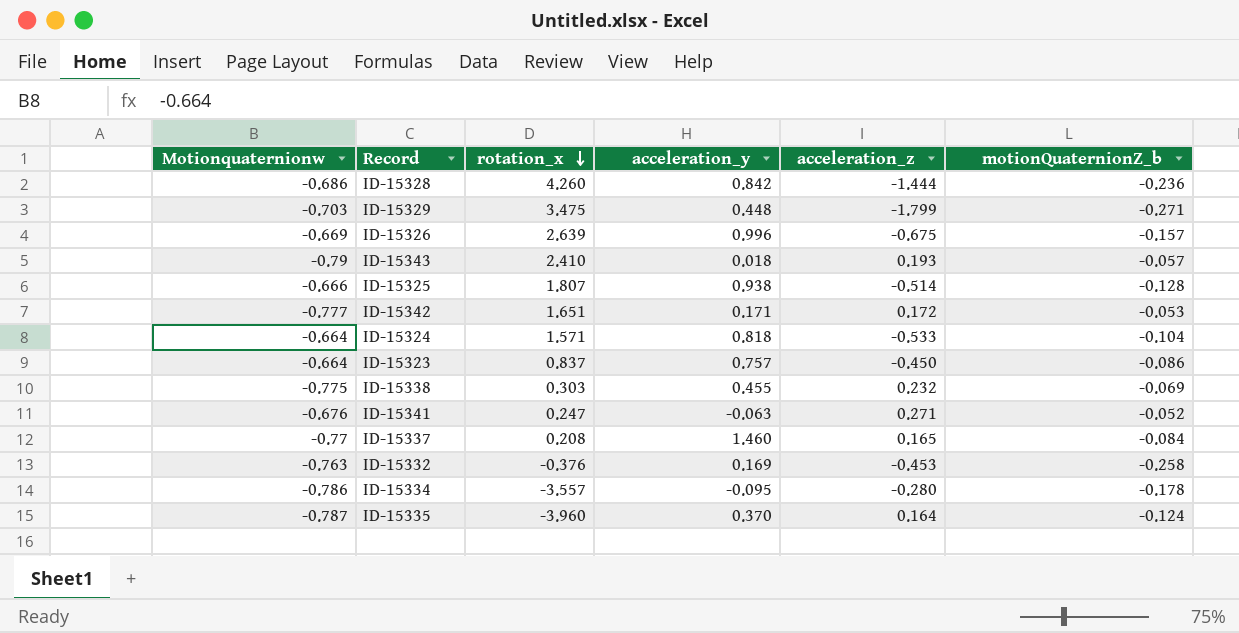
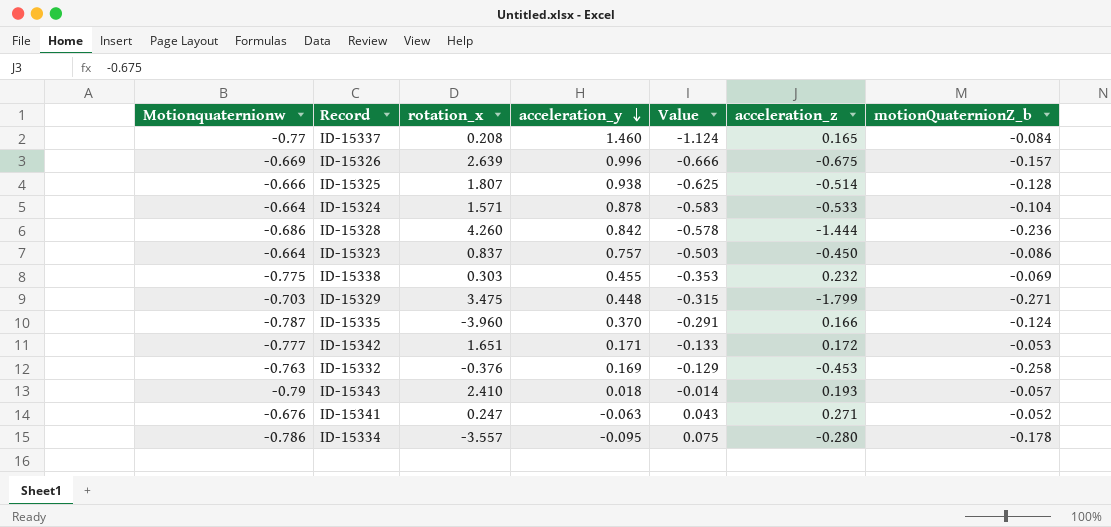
row order: rotation_x descending -> acceleration_y descending
column Value | formula: none -> [Motionquaternionw] * [acceleration_y]
ID-15324 | acceleration_y: 0.818 -> 0.878
ID-15335 | acceleration_z: 0.164 -> 0.166

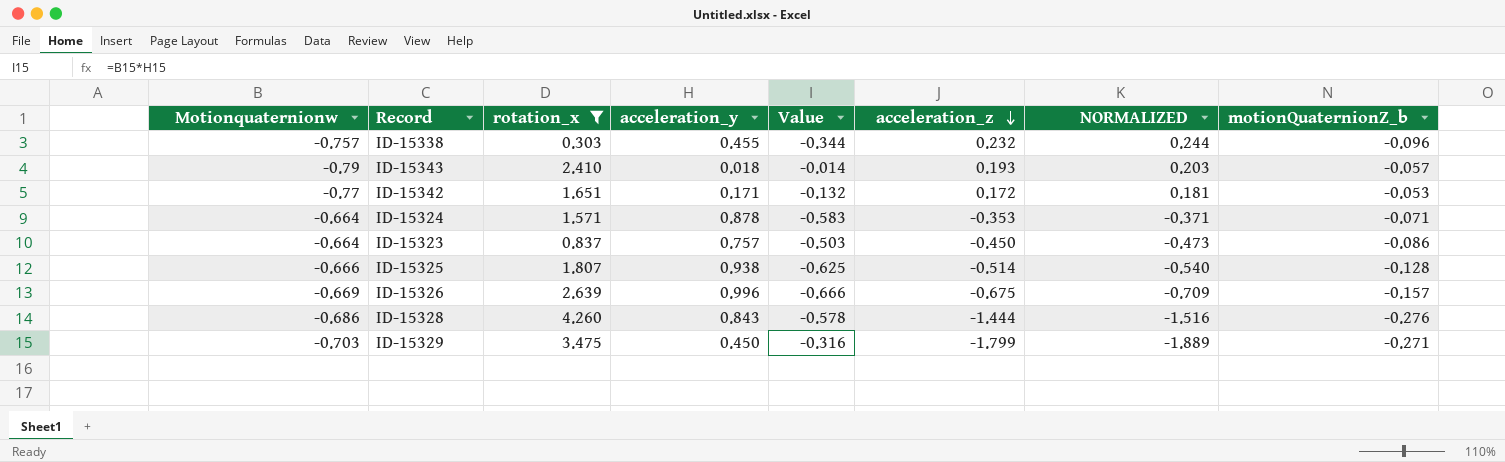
filter: none -> rotation_x >= 0.303
row order: acceleration_y descending -> acceleration_z descending
column NORMALIZED | formula: none -> [acceleration_z] * 1.05
ID-15338 | Motionquaternionw: -0.775 -> -0.757
ID-15338 | Value: -0.353 -> -0.344
ID-15338 | motionQuaternionZ_b: -0.069 -> -0.096
ID-15342 | Motionquaternionw: -0.777 -> -0.77
ID-15342 | Value: -0.133 -> -0.132
ID-15324 | acceleration_z: -0.533 -> -0.353
ID-15324 | motionQuaternionZ_b: -0.104 -> -0.071
ID-15328 | acceleration_y: 0.842 -> 0.843
ID-15328 | motionQuaternionZ_b: -0.236 -> -0.276
ID-15329 | acceleration_y: 0.448 -> 0.450
ID-15329 | Value: -0.315 -> -0.316

